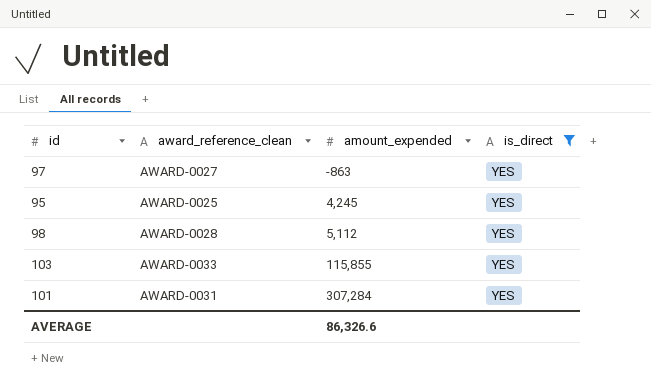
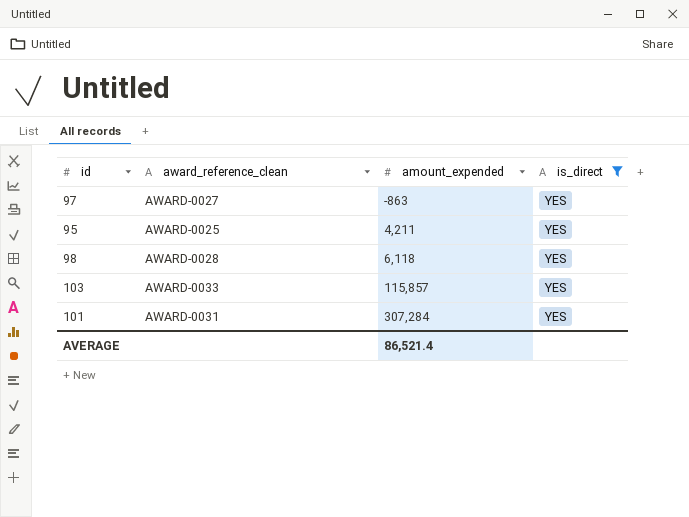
95 | amount_expended: 4,245 -> 4,211
98 | amount_expended: 5,112 -> 6,118
103 | amount_expended: 115,855 -> 115,857
AVERAGE | amount_expended: 86,326.6 -> 86,521.4

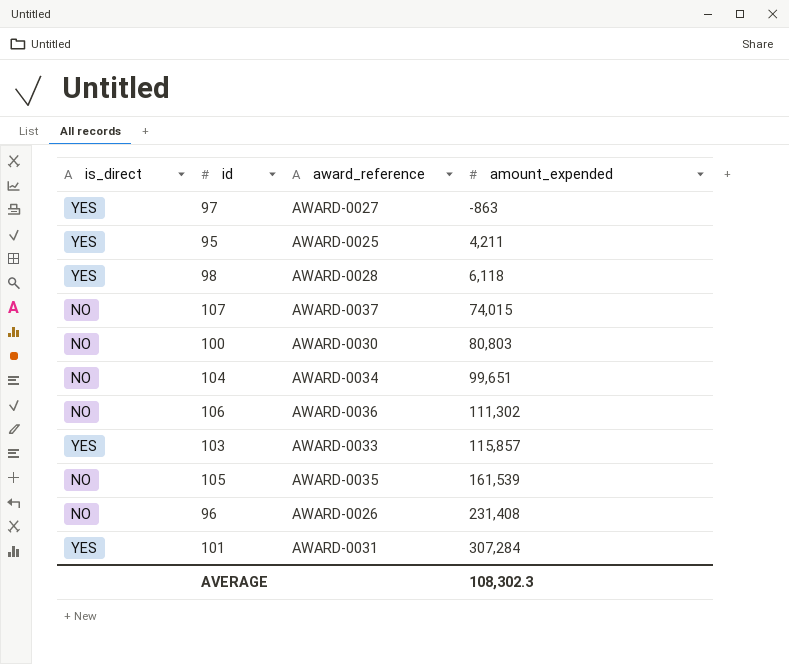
filter: is_direct = YES -> none
column is_direct | position: 4 -> 1
column name: award_reference_clean -> award_reference
AVERAGE | amount_expended: 86,521.4 -> 108,302.3

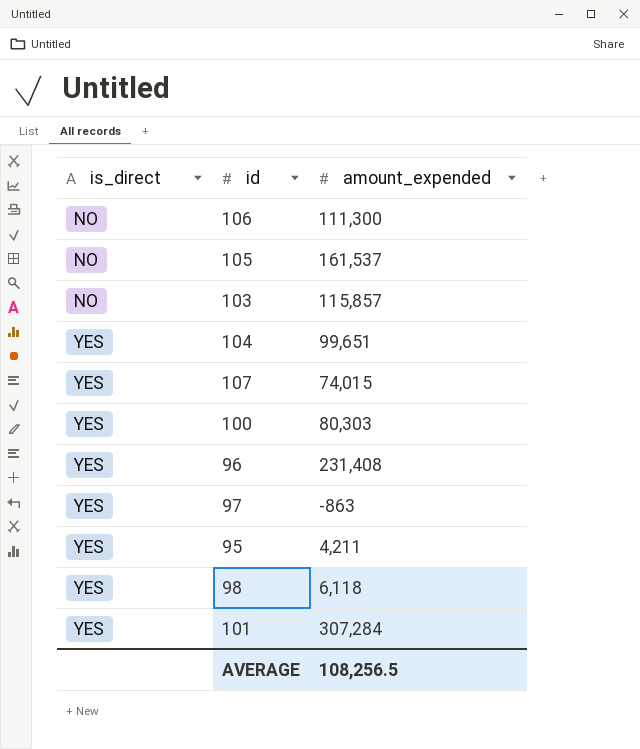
row order: amount_expended ascending -> is_direct ascending
column award_reference | position: 3 -> none
106 | amount_expended: 111,302 -> 111,300
105 | amount_expended: 161,539 -> 161,537
103 | is_direct: YES -> NO
104 | is_direct: NO -> YES
107 | is_direct: NO -> YES
100 | is_direct: NO -> YES
100 | amount_expended: 80,803 -> 80,303
96 | is_direct: NO -> YES
AVERAGE | amount_expended: 108,302.3 -> 108,256.5

